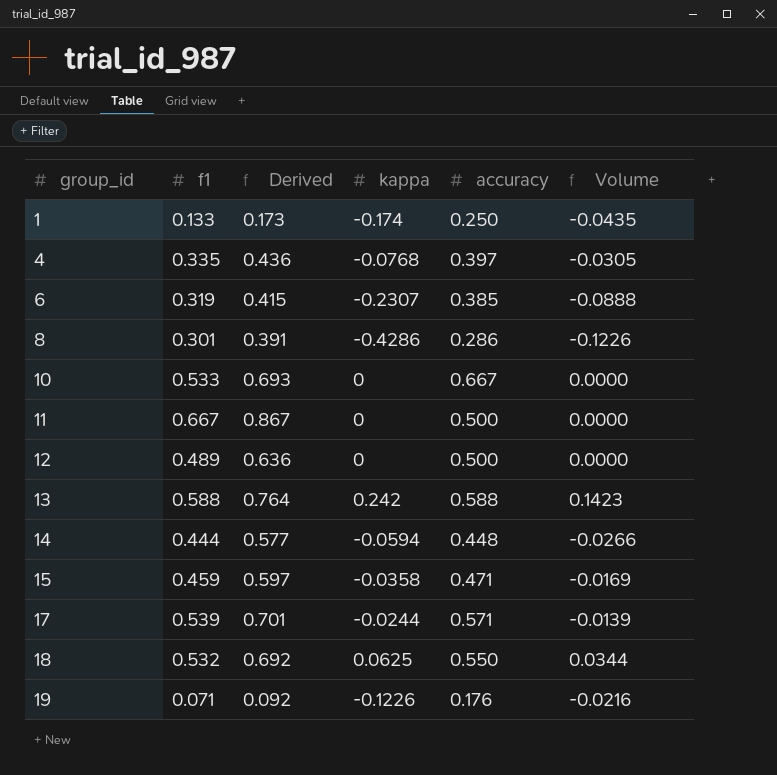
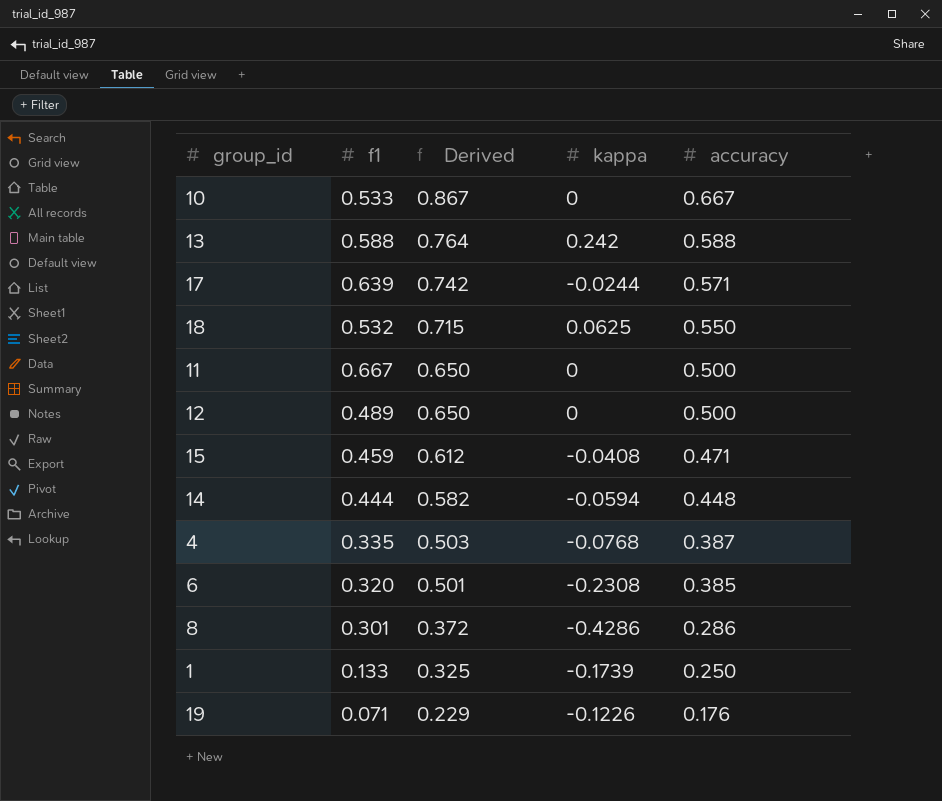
row order: group_id ascending -> Derived descending
column Volume | formula: [kappa] * [accuracy] -> none
column Derived | formula: [f1] * 1.3 -> [accuracy] * 1.3
17 | f1: 0.539 -> 0.639
15 | kappa: -0.0358 -> -0.0408
4 | accuracy: 0.397 -> 0.387
6 | f1: 0.319 -> 0.320
6 | kappa: -0.2307 -> -0.2308
1 | kappa: -0.174 -> -0.1739

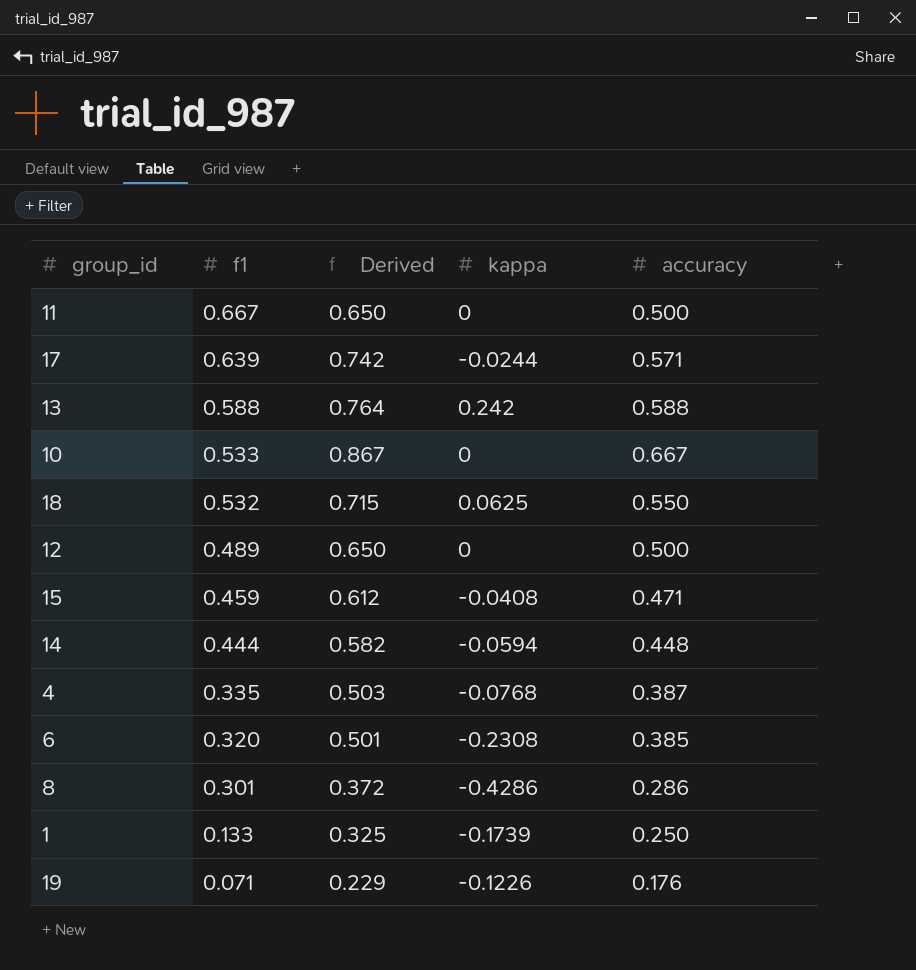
row order: Derived descending -> f1 descending

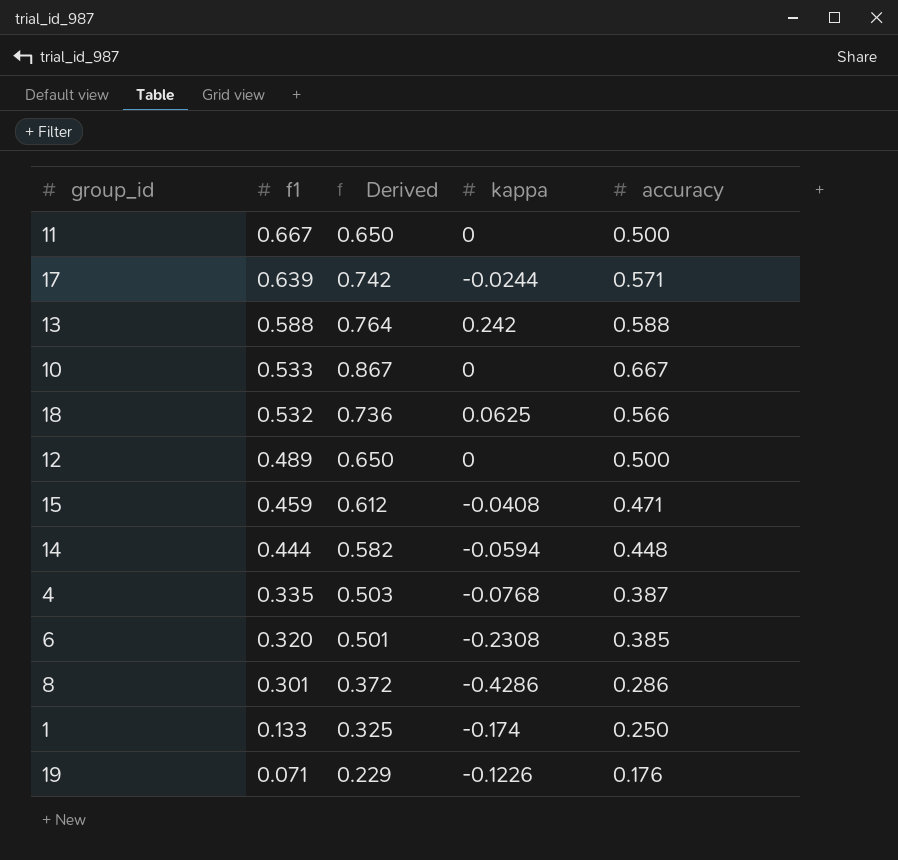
18 | Derived: 0.715 -> 0.736
18 | accuracy: 0.550 -> 0.566
1 | kappa: -0.1739 -> -0.174

